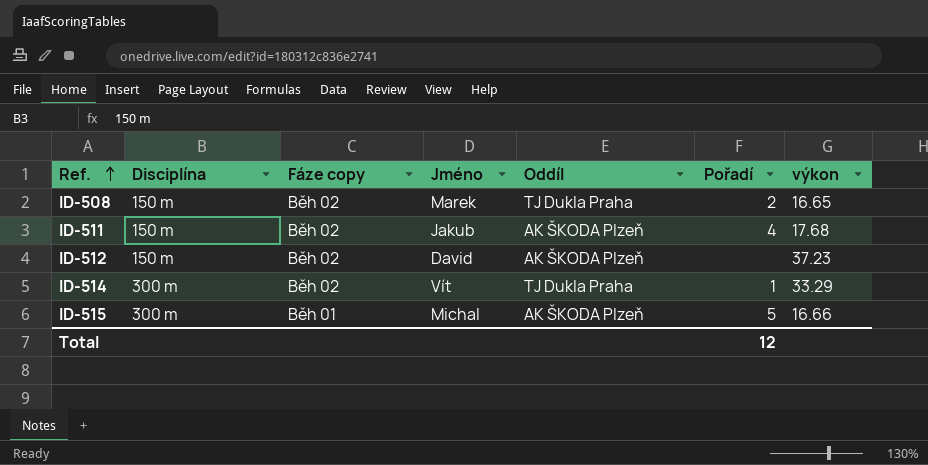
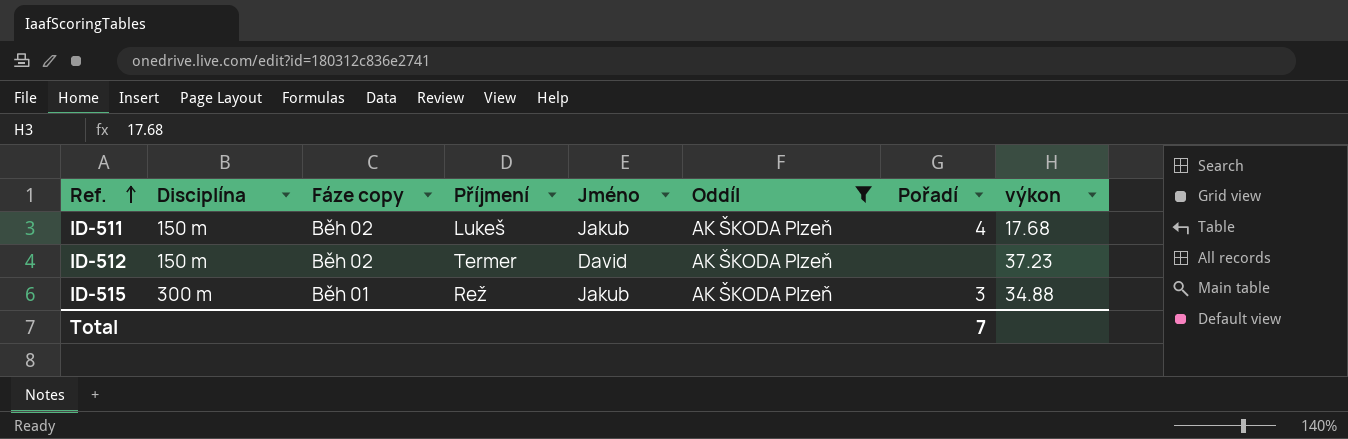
filter: none -> Oddíl = AK ŠKODA Plzeň
column Příjmení | position: none -> 4
ID-515 | Jméno: Michal -> Jakub
ID-515 | Pořadí: 5 -> 3
ID-515 | výkon: 16.66 -> 34.88
Total | Pořadí: 12 -> 7

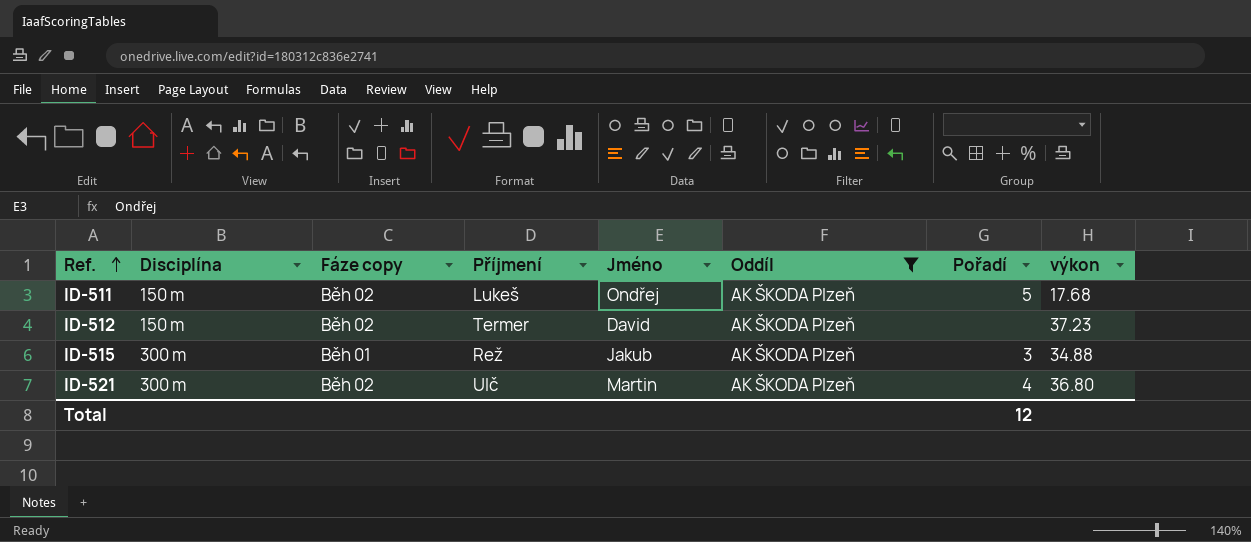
ID-511 | Jméno: Jakub -> Ondřej
ID-511 | Pořadí: 4 -> 5
row ID-521: none -> 300 m | Běh 02 | Ulč | Martin | AK ŠKODA Plzeň | 4 | 36.80
Total | Pořadí: 7 -> 12

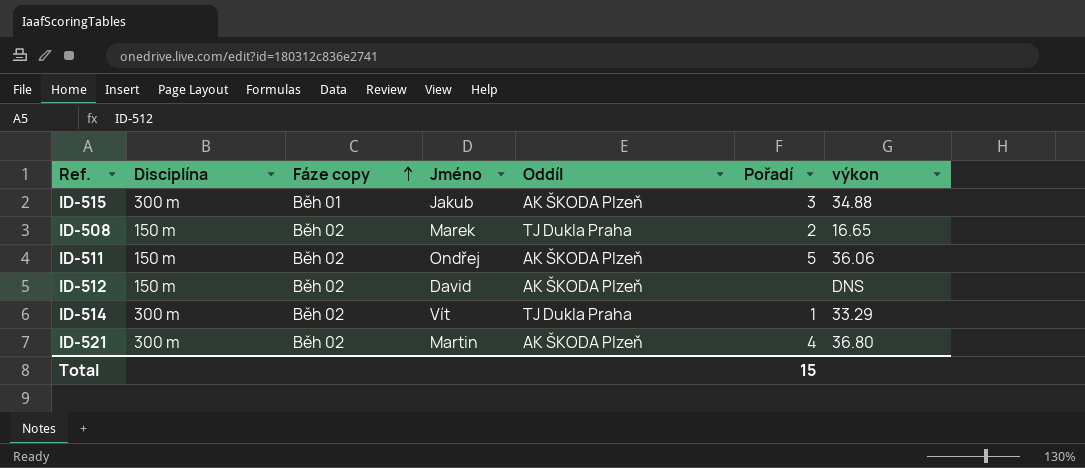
filter: Oddíl = AK ŠKODA Plzeň -> none
row order: Ref. ascending -> Fáze copy ascending
column Příjmení | position: 4 -> none
ID-511 | výkon: 17.68 -> 36.06
ID-512 | výkon: 37.23 -> DNS
Total | Pořadí: 12 -> 15

